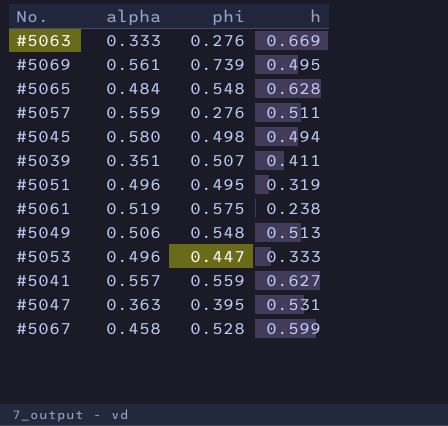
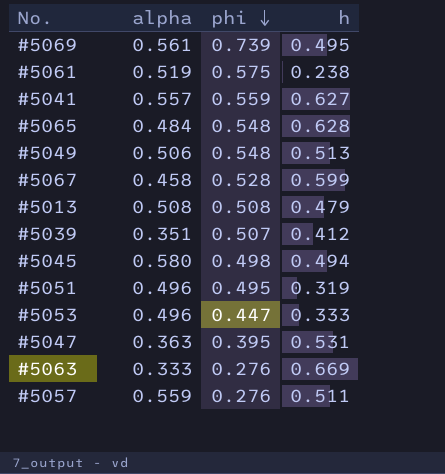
row order: none -> phi descending
row #5013: none -> 0.508 | 0.508 | 0.479
#5039 | h: 0.411 -> 0.412

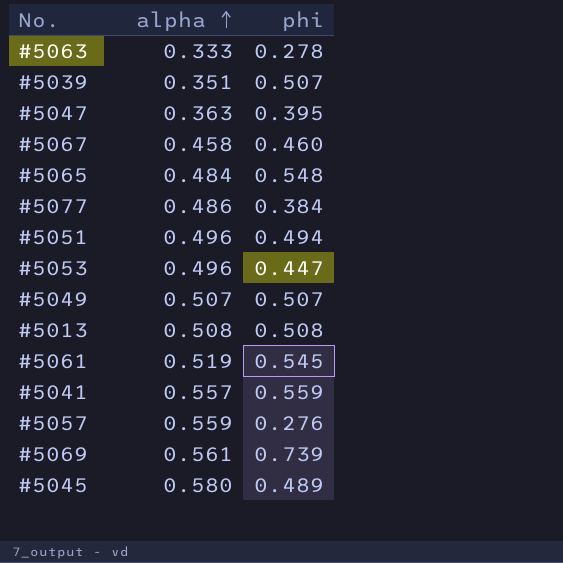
row order: phi descending -> alpha ascending
column h | position: 4 -> none
#5063 | phi: 0.276 -> 0.278
#5067 | phi: 0.528 -> 0.460
row #5077: none -> 0.486 | 0.384
#5051 | phi: 0.495 -> 0.494
#5049 | alpha: 0.506 -> 0.507
#5049 | phi: 0.548 -> 0.507
#5061 | phi: 0.575 -> 0.545
#5045 | phi: 0.498 -> 0.489

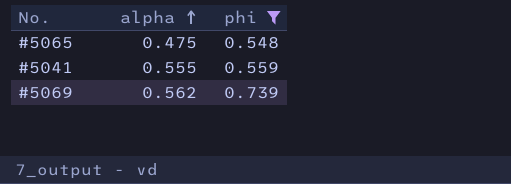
filter: none -> phi >= 0.548
#5065 | alpha: 0.484 -> 0.475
#5041 | alpha: 0.557 -> 0.555
#5069 | alpha: 0.561 -> 0.562

